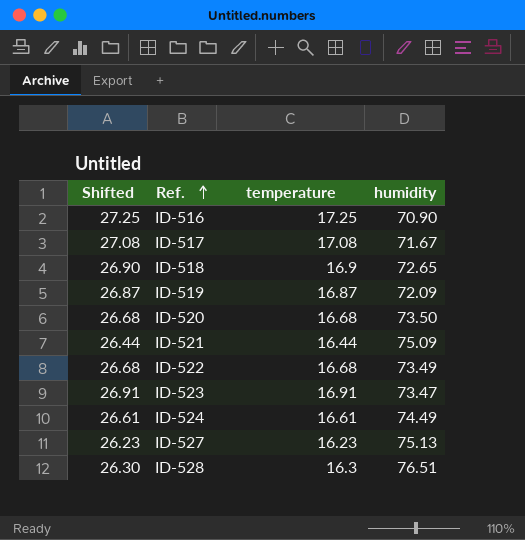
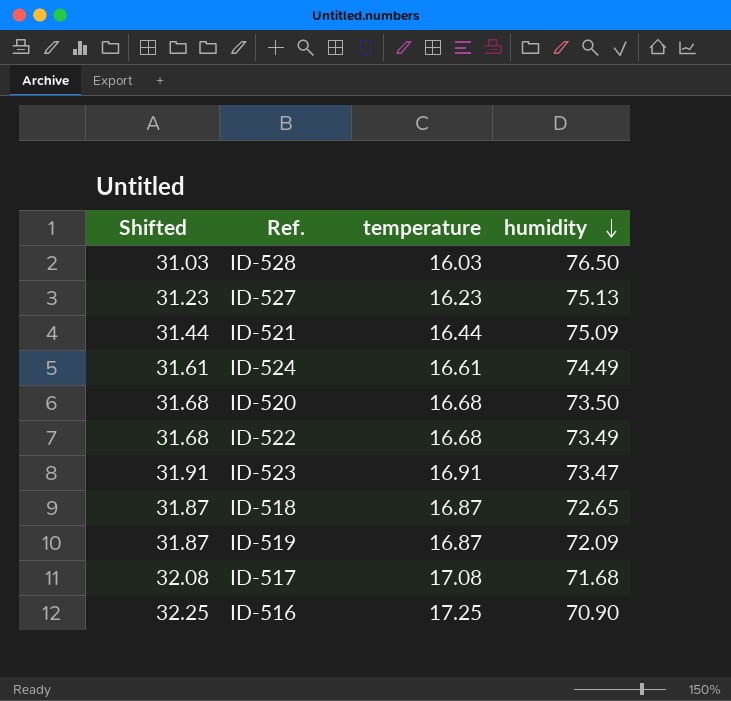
row order: Ref. ascending -> humidity descending
column Shifted | formula: [temperature] + 10 -> [temperature] + 15
ID-528 | temperature: 16.3 -> 16.03
ID-528 | humidity: 76.51 -> 76.50
ID-518 | temperature: 16.9 -> 16.87
ID-517 | humidity: 71.67 -> 71.68

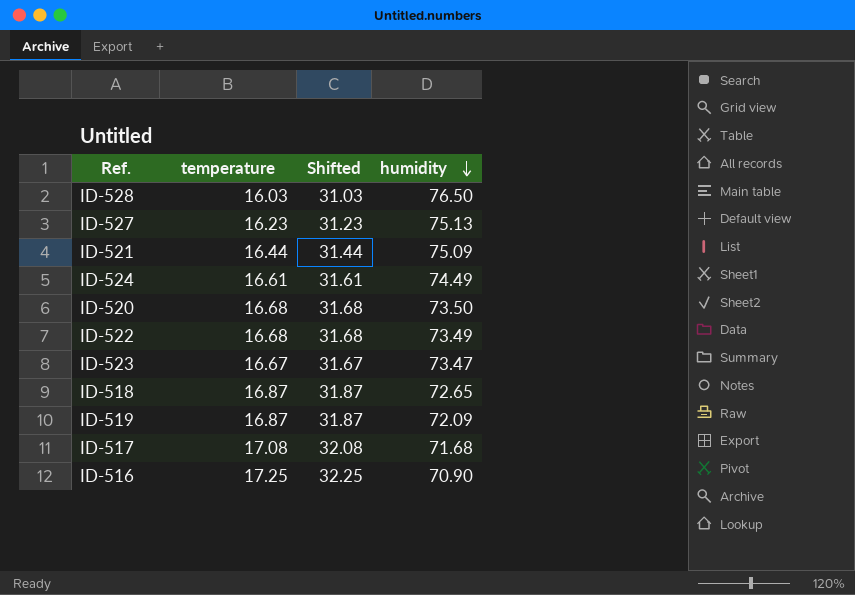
column Shifted | position: 1 -> 3
ID-523 | temperature: 16.91 -> 16.67
ID-523 | Shifted: 31.91 -> 31.67

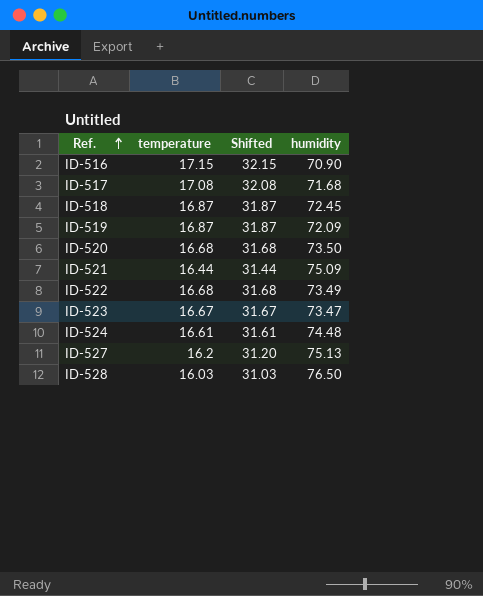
row order: humidity descending -> Ref. ascending
ID-516 | temperature: 17.25 -> 17.15
ID-516 | Shifted: 32.25 -> 32.15
ID-518 | humidity: 72.65 -> 72.45
ID-524 | humidity: 74.49 -> 74.48
ID-527 | temperature: 16.23 -> 16.2
ID-527 | Shifted: 31.23 -> 31.20

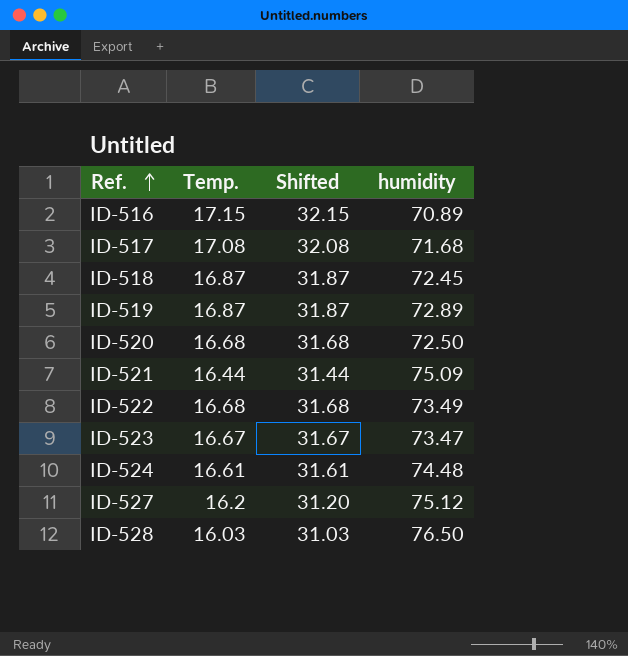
column name: temperature -> Temp.
ID-516 | humidity: 70.90 -> 70.89
ID-519 | humidity: 72.09 -> 72.89
ID-520 | humidity: 73.50 -> 72.50
ID-527 | humidity: 75.13 -> 75.12

